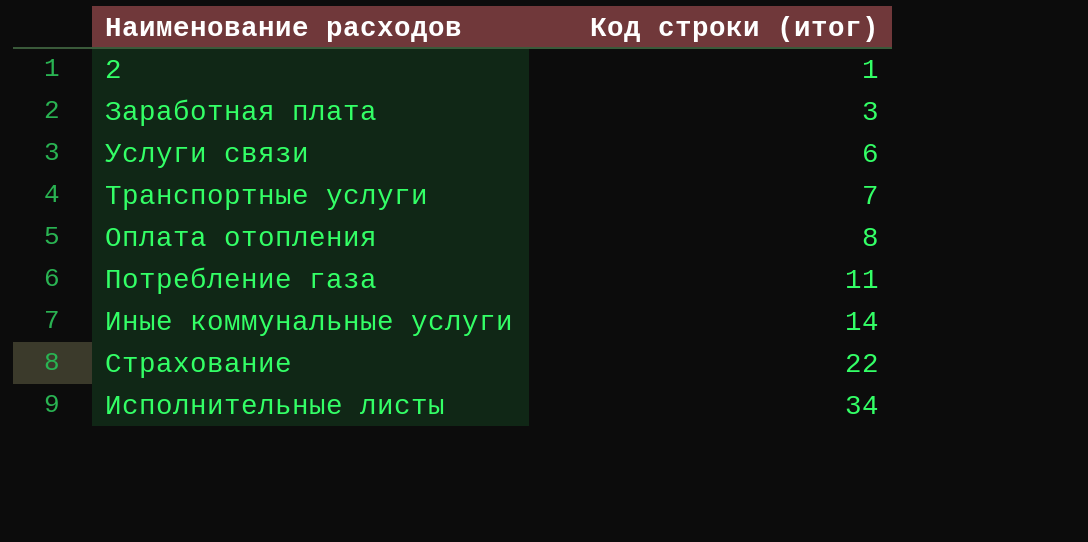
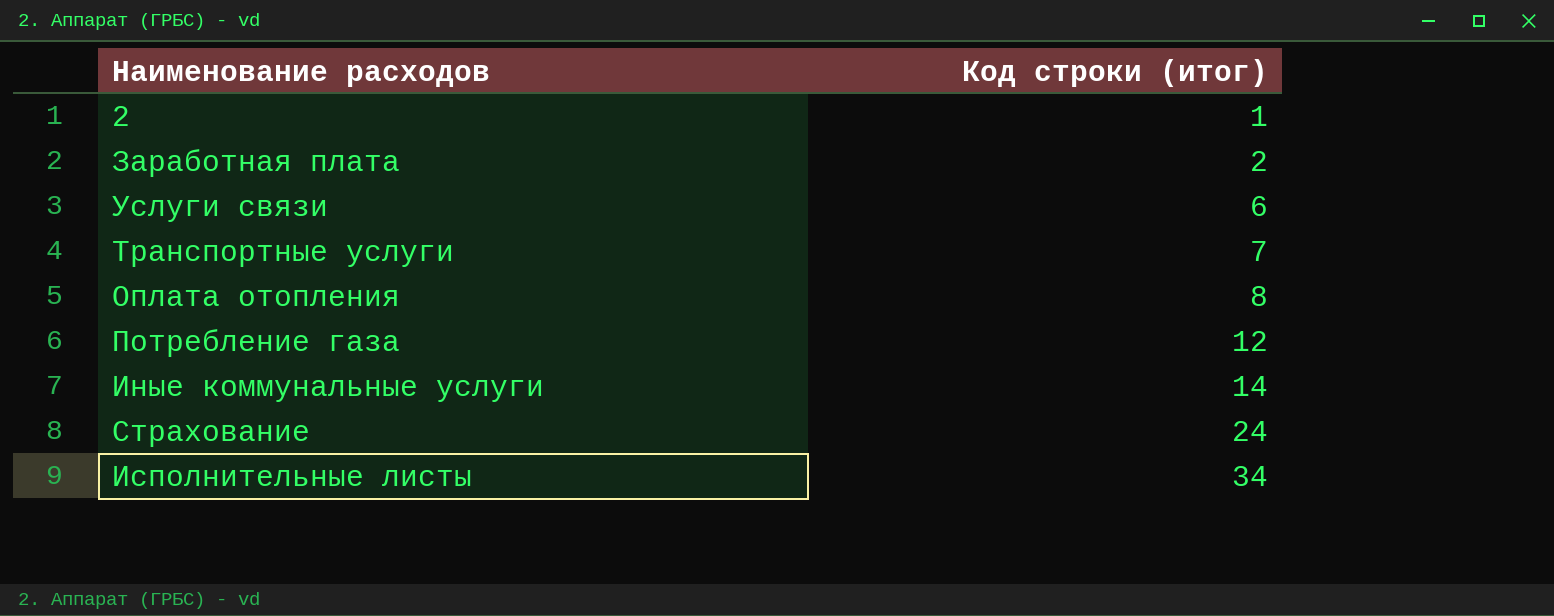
Заработная плата | Код строки (итог): 3 -> 2
Потребление газа | Код строки (итог): 11 -> 12
Страхование | Код строки (итог): 22 -> 24

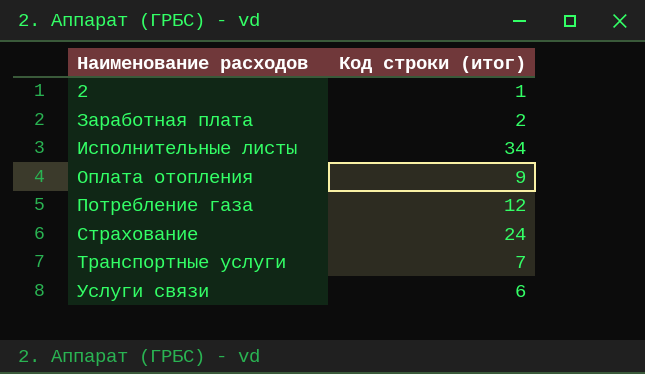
row order: Код строки (итог) ascending -> Наименование расходов ascending
row Иные коммунальные услуги: 14 -> none
Оплата отопления | Код строки (итог): 8 -> 9

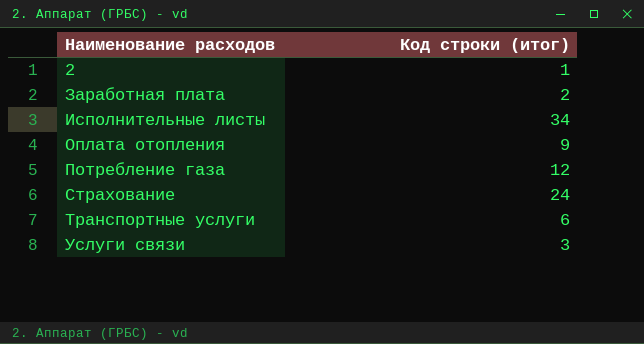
Транспортные услуги | Код строки (итог): 7 -> 6
Услуги связи | Код строки (итог): 6 -> 3

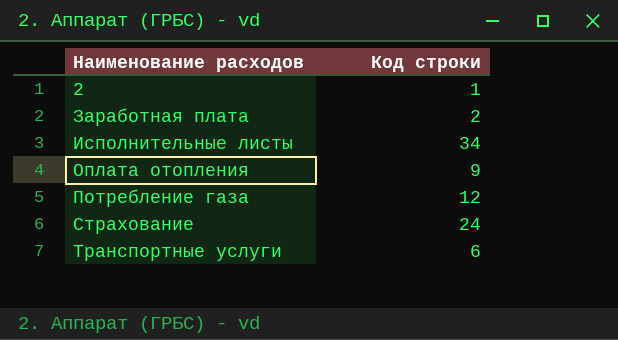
column name: Код строки (итог) -> Код строки
row Услуги связи: 3 -> none

